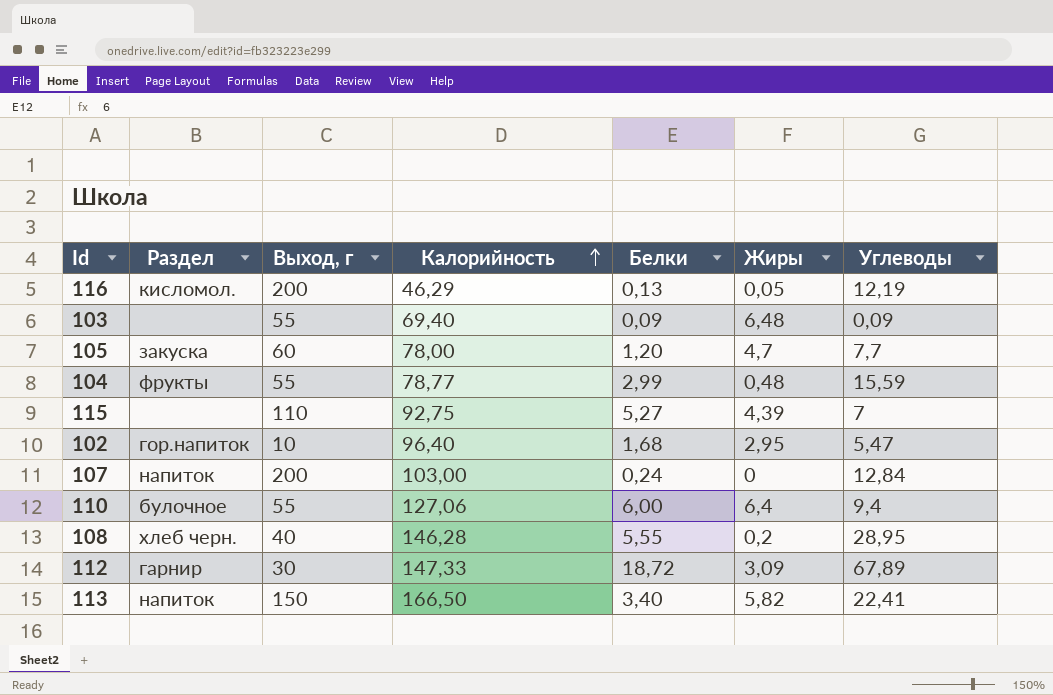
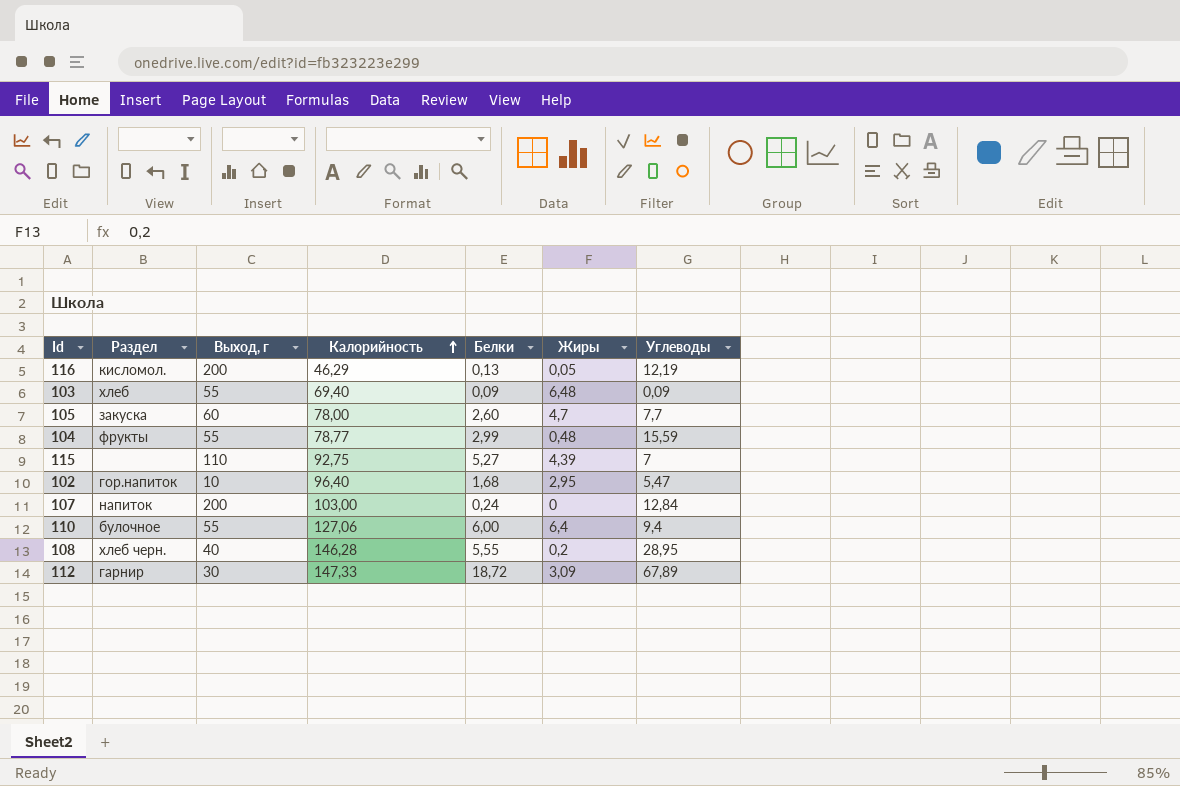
row 113: напиток | 150 | 166,50 | 3,40 | 5,82 | 22,41 -> none
103 | Раздел: none -> хлеб
105 | Белки: 1,20 -> 2,60

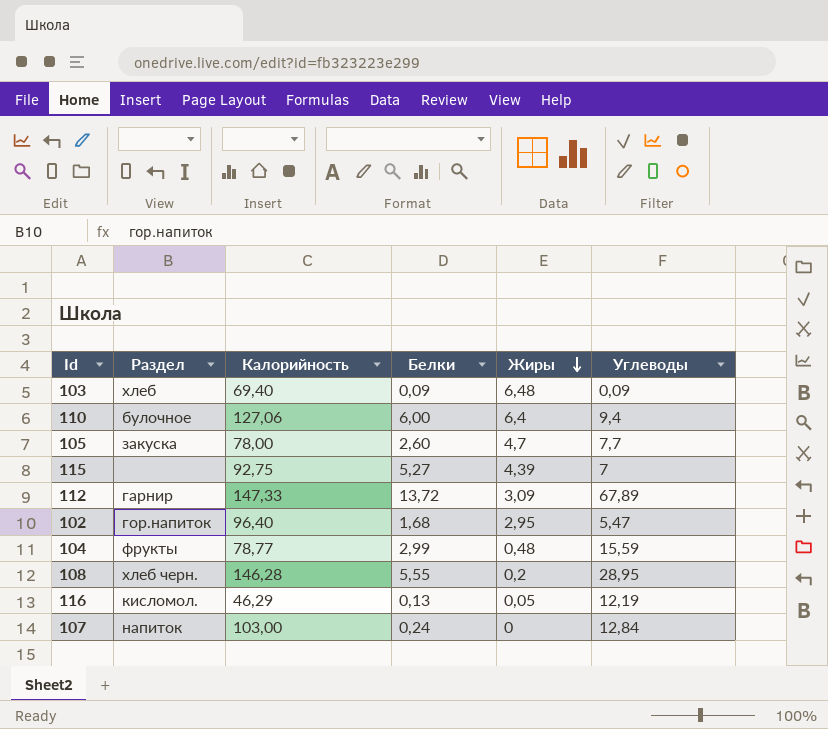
row order: Калорийность ascending -> Жиры descending
column Выход, г | position: 3 -> none
112 | Белки: 18,72 -> 13,72

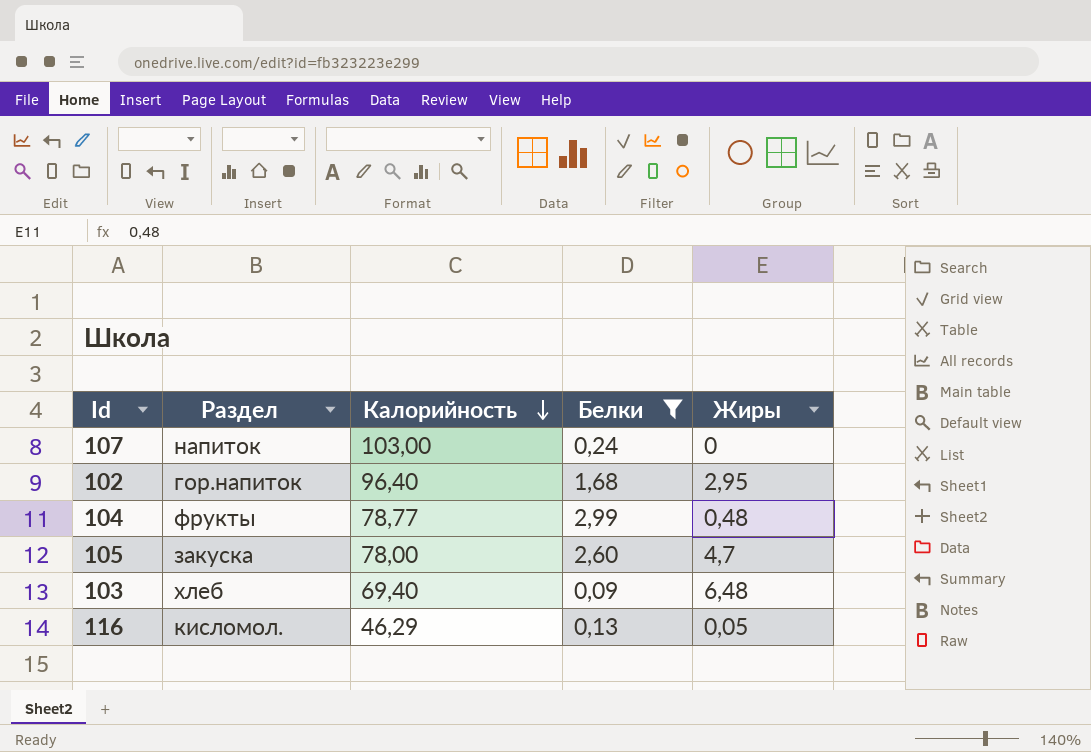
filter: none -> Белки <= 2,99
row order: Жиры descending -> Калорийность descending
column Углеводы | position: 6 -> none

